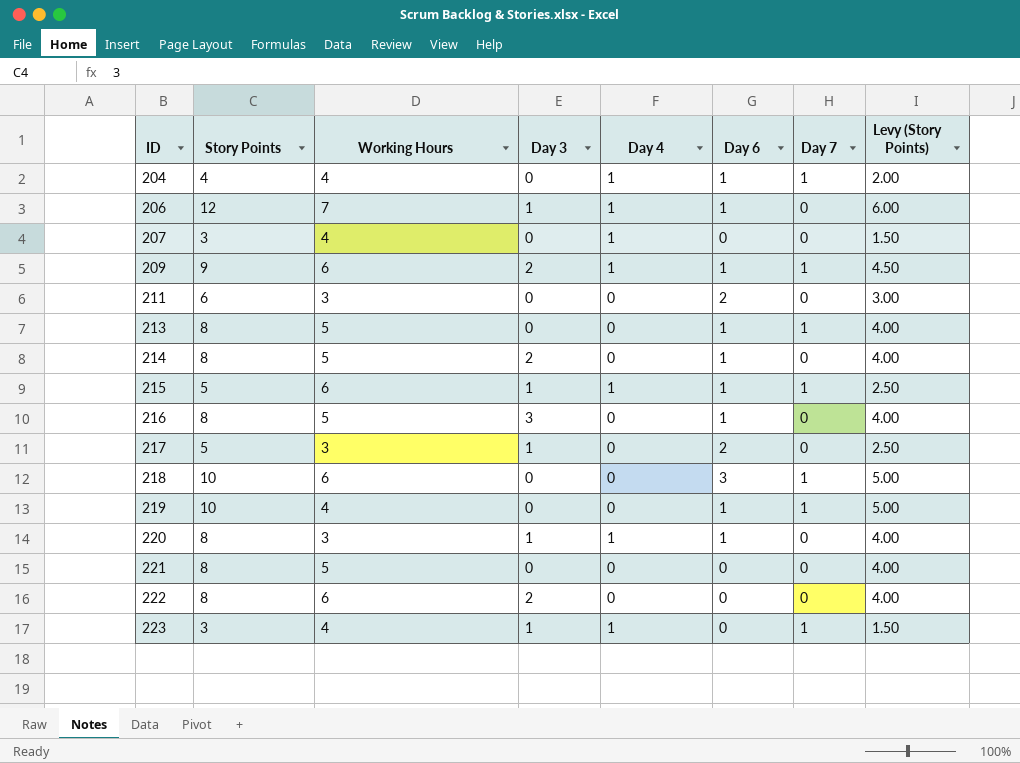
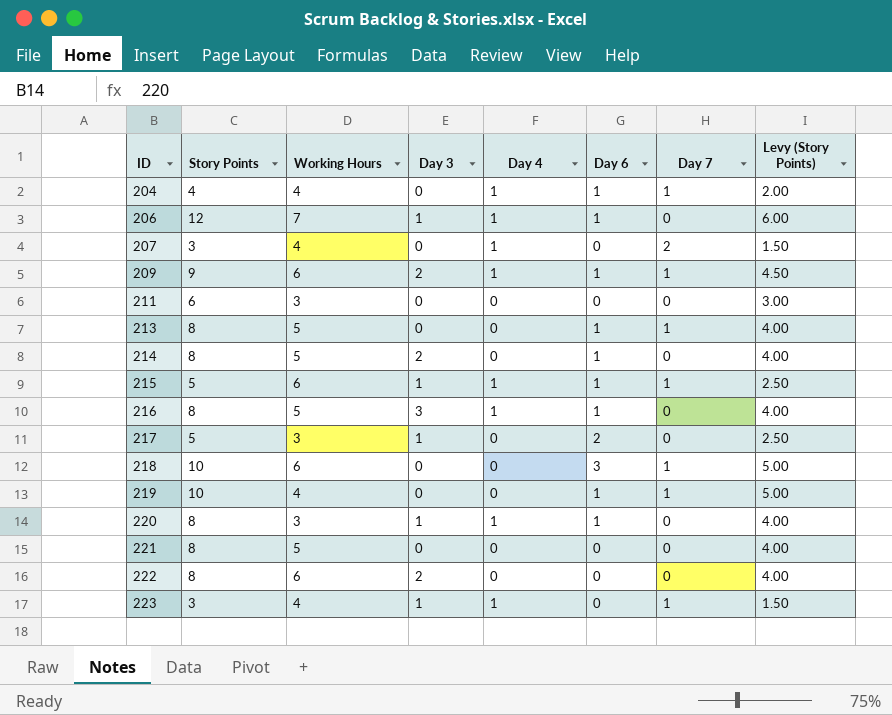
207 | Day 7: 0 -> 2
211 | Day 6: 2 -> 0
216 | Day 4: 0 -> 1

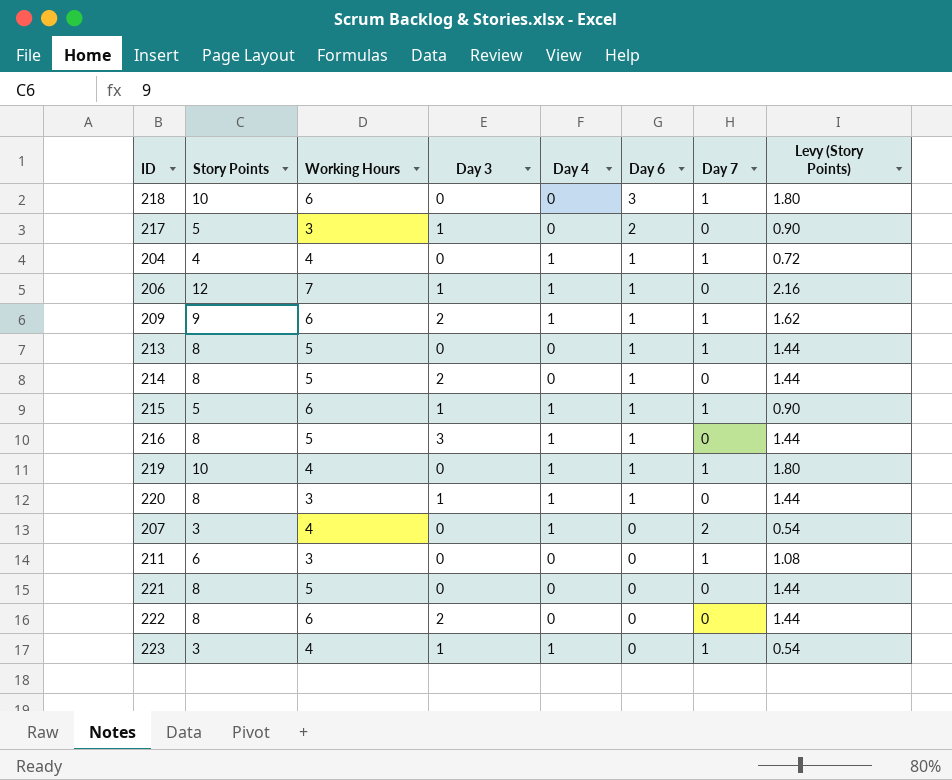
row order: ID ascending -> Day 6 descending
column Levy (Story Points) | formula: [Story Points] * 0.5 -> [Story Points] * 0.18
219 | Day 4: 0 -> 1
211 | Day 7: 0 -> 1

